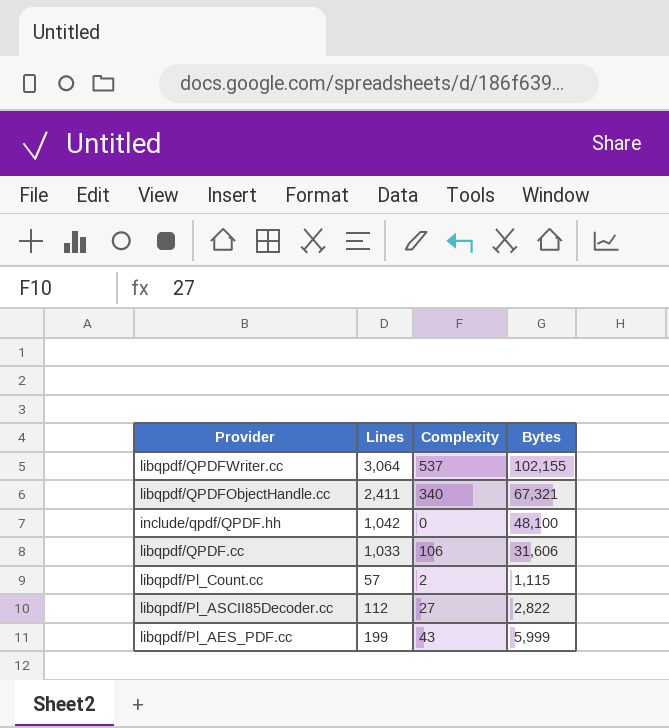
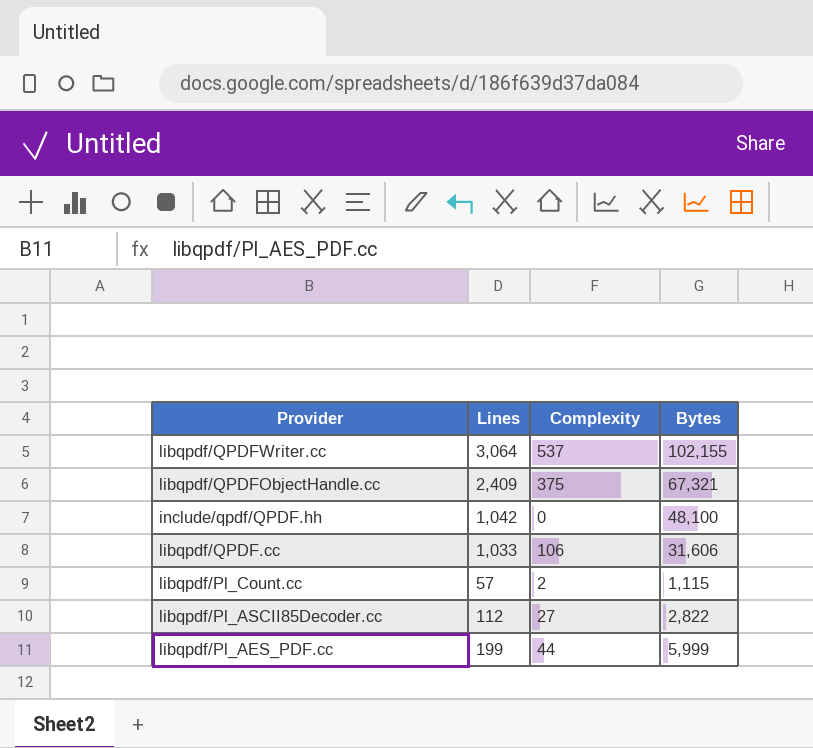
libqpdf/QPDFObjectHandle.cc | Lines: 2,411 -> 2,409
libqpdf/QPDFObjectHandle.cc | Complexity: 340 -> 375
libqpdf/Pl_AES_PDF.cc | Complexity: 43 -> 44

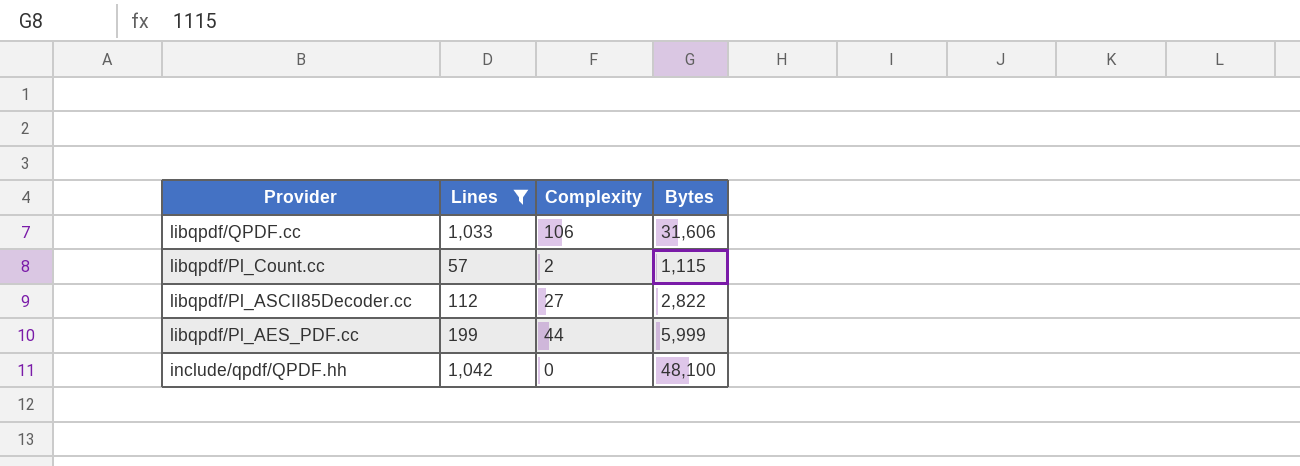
filter: none -> Lines <= 1,042
row order: none -> Provider descending

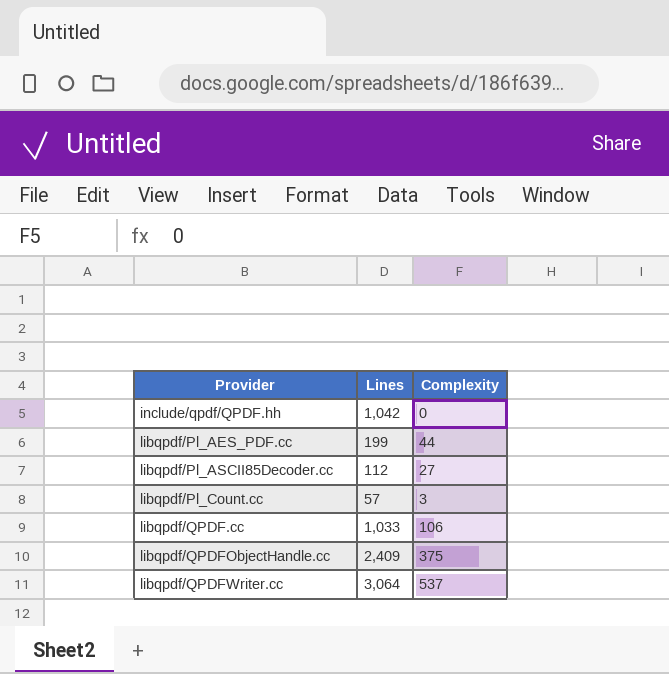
filter: Lines <= 1,042 -> none
row order: Provider descending -> Provider ascending
column Bytes | position: 4 -> none
libqpdf/Pl_Count.cc | Complexity: 2 -> 3

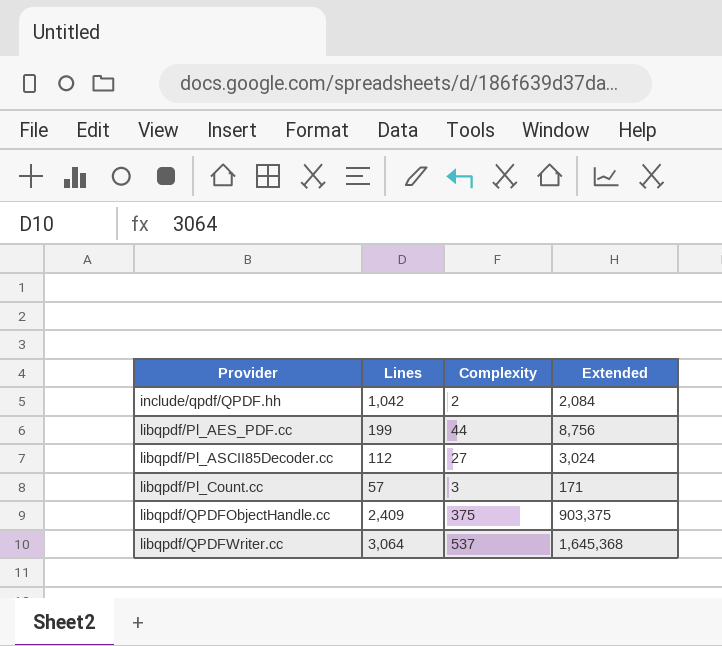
column Extended | formula: none -> [Lines] * [Complexity]
row libqpdf/QPDF.cc: 1,033 | 106 -> none
include/qpdf/QPDF.hh | Complexity: 0 -> 2

